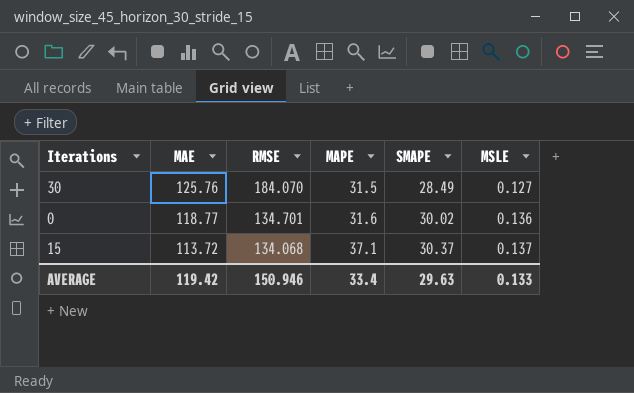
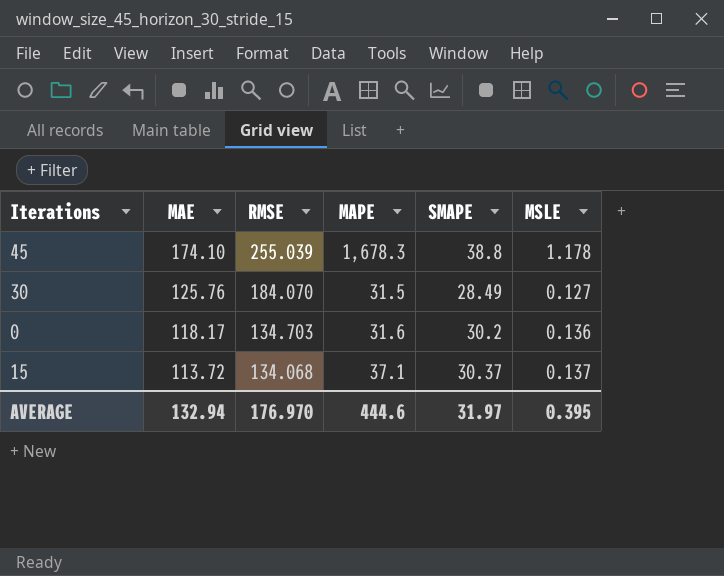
row 45: none -> 174.10 | 255.039 | 1,678.3 | 38.8 | 1.178
0 | MAE: 118.77 -> 118.17
0 | RMSE: 134.701 -> 134.703
0 | SMAPE: 30.02 -> 30.2
AVERAGE | MAE: 119.42 -> 132.94
AVERAGE | RMSE: 150.946 -> 176.970
AVERAGE | MAPE: 33.4 -> 444.6
AVERAGE | SMAPE: 29.63 -> 31.97
AVERAGE | MSLE: 0.133 -> 0.395

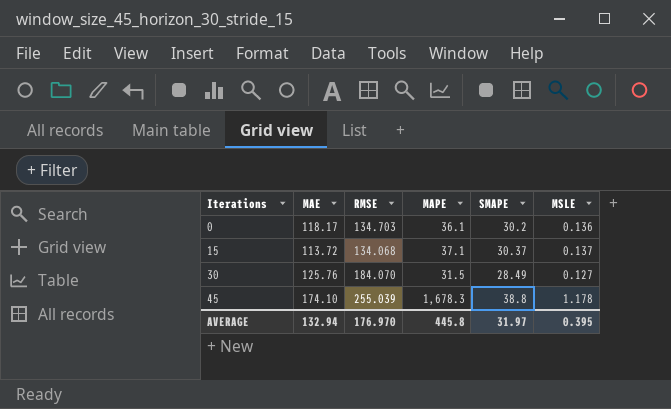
row order: MAE descending -> Iterations ascending
0 | MAPE: 31.6 -> 36.1
AVERAGE | MAPE: 444.6 -> 445.8

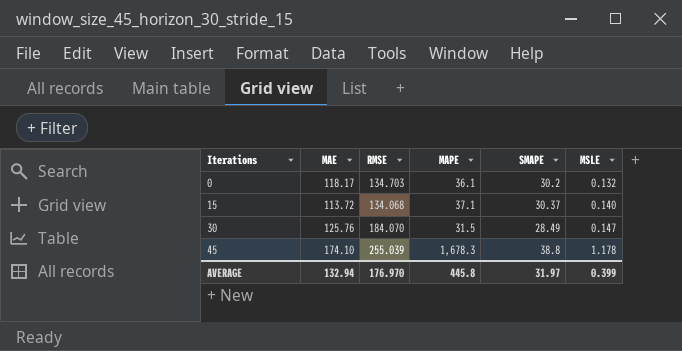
0 | MSLE: 0.136 -> 0.132
15 | MSLE: 0.137 -> 0.140
30 | MSLE: 0.127 -> 0.147
AVERAGE | MSLE: 0.395 -> 0.399

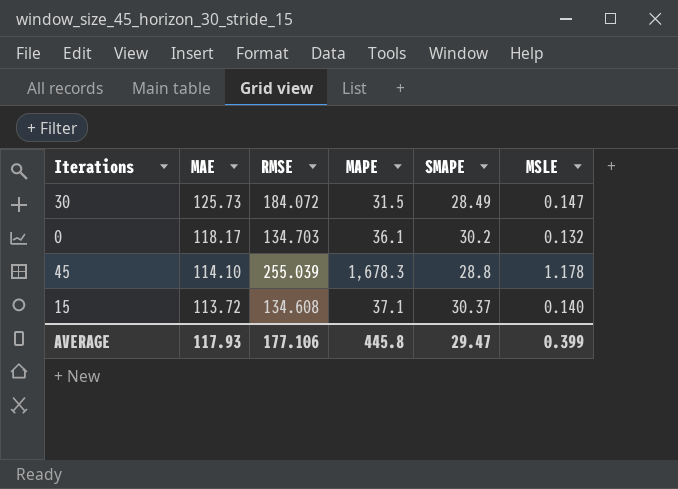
row order: Iterations ascending -> MAE descending
30 | MAE: 125.76 -> 125.73
30 | RMSE: 184.070 -> 184.072
45 | MAE: 174.10 -> 114.10
45 | SMAPE: 38.8 -> 28.8
15 | RMSE: 134.068 -> 134.608
AVERAGE | MAE: 132.94 -> 117.93
AVERAGE | RMSE: 176.970 -> 177.106
AVERAGE | SMAPE: 31.97 -> 29.47

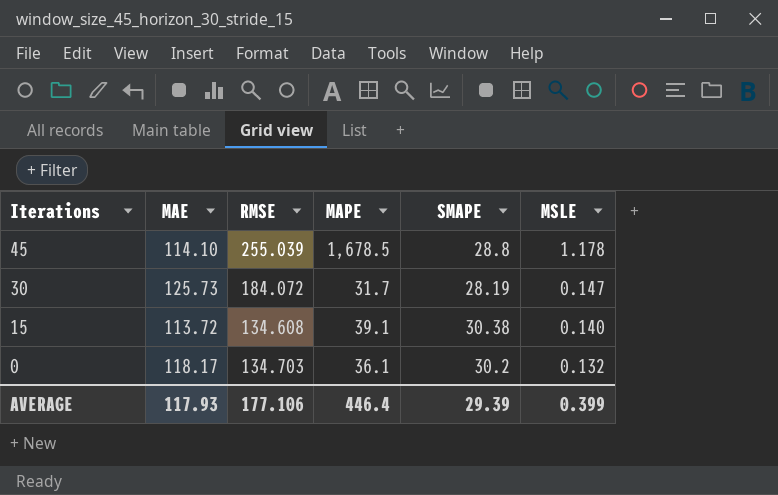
row order: MAE descending -> Iterations descending
45 | MAPE: 1,678.3 -> 1,678.5
30 | MAPE: 31.5 -> 31.7
30 | SMAPE: 28.49 -> 28.19
15 | MAPE: 37.1 -> 39.1
15 | SMAPE: 30.37 -> 30.38
AVERAGE | MAPE: 445.8 -> 446.4
AVERAGE | SMAPE: 29.47 -> 29.39

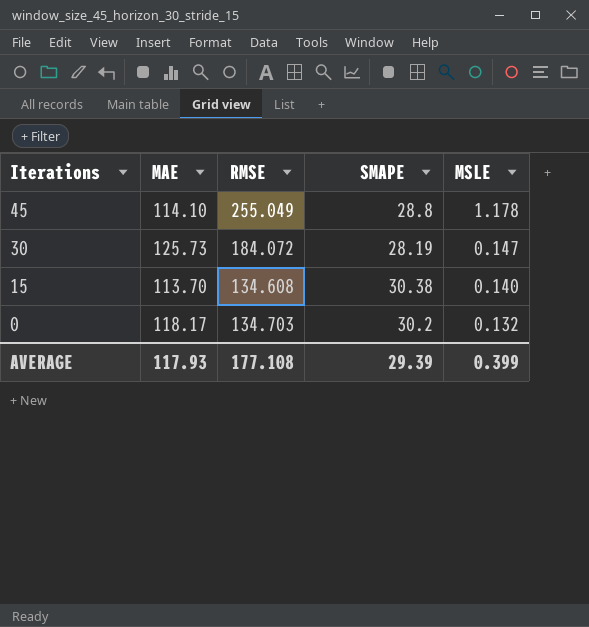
column MAPE | position: 4 -> none
45 | RMSE: 255.039 -> 255.049
15 | MAE: 113.72 -> 113.70
AVERAGE | RMSE: 177.106 -> 177.108

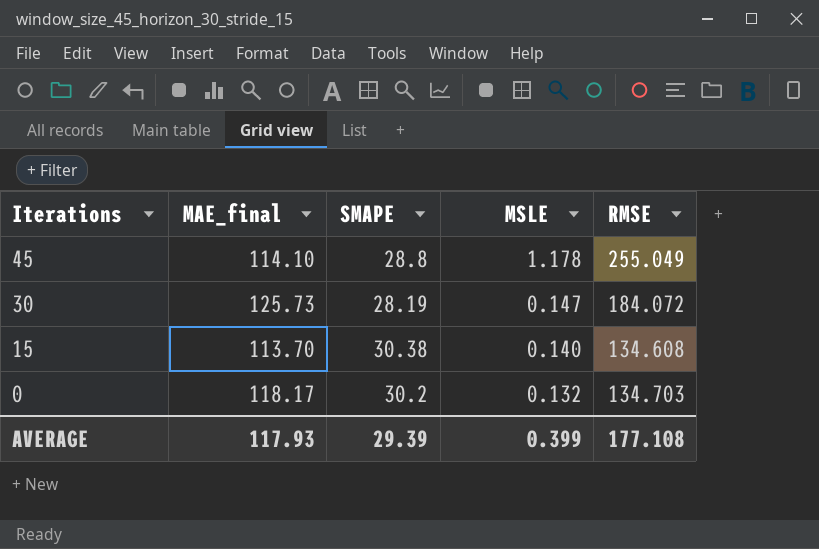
column name: MAE -> MAE_final
column RMSE | position: 3 -> 5

